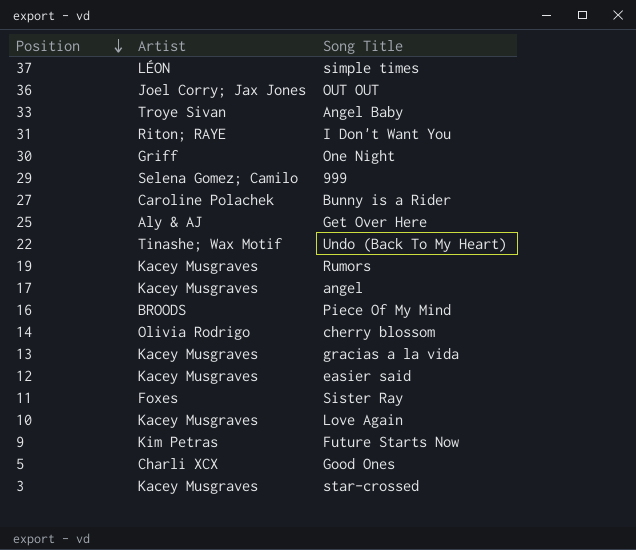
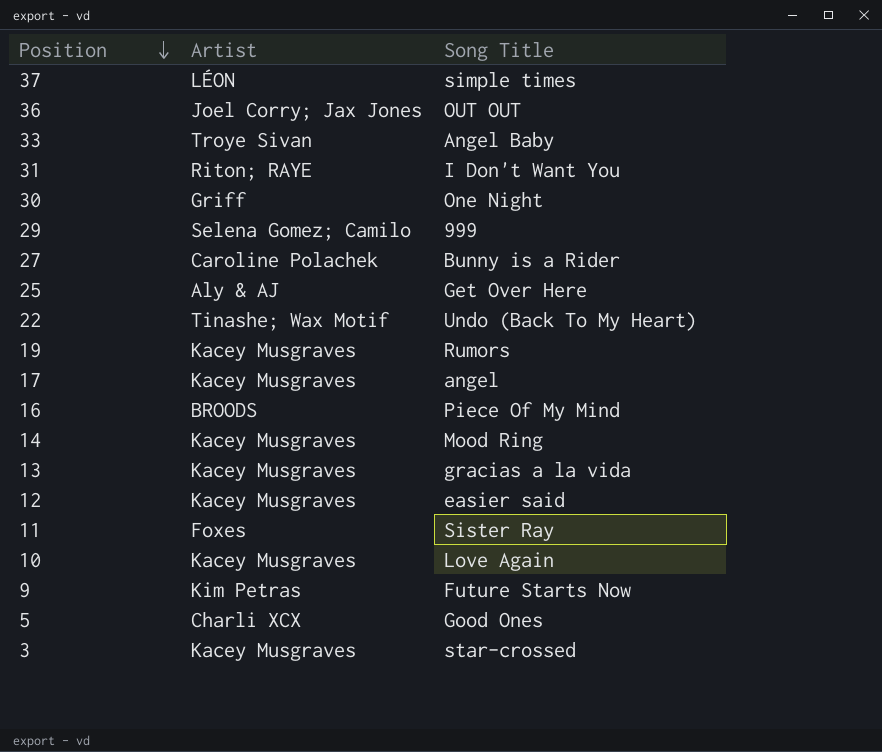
14 | Artist: Olivia Rodrigo -> Kacey Musgraves
14 | Song Title: cherry blossom -> Mood Ring

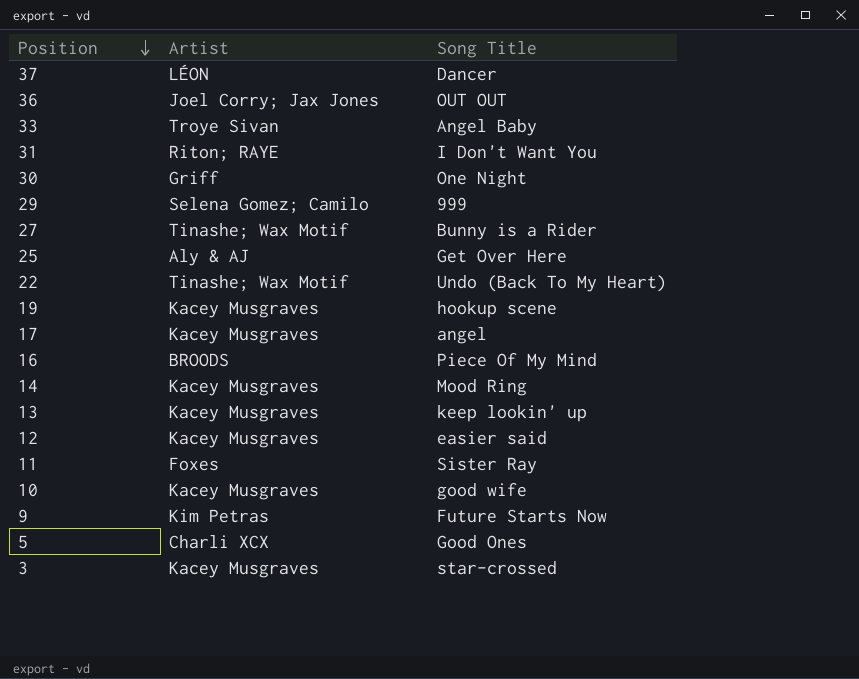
37 | Song Title: simple times -> Dancer
27 | Artist: Caroline Polachek -> Tinashe; Wax Motif
19 | Song Title: Rumors -> hookup scene
13 | Song Title: gracias a la vida -> keep lookin' up
10 | Song Title: Love Again -> good wife

